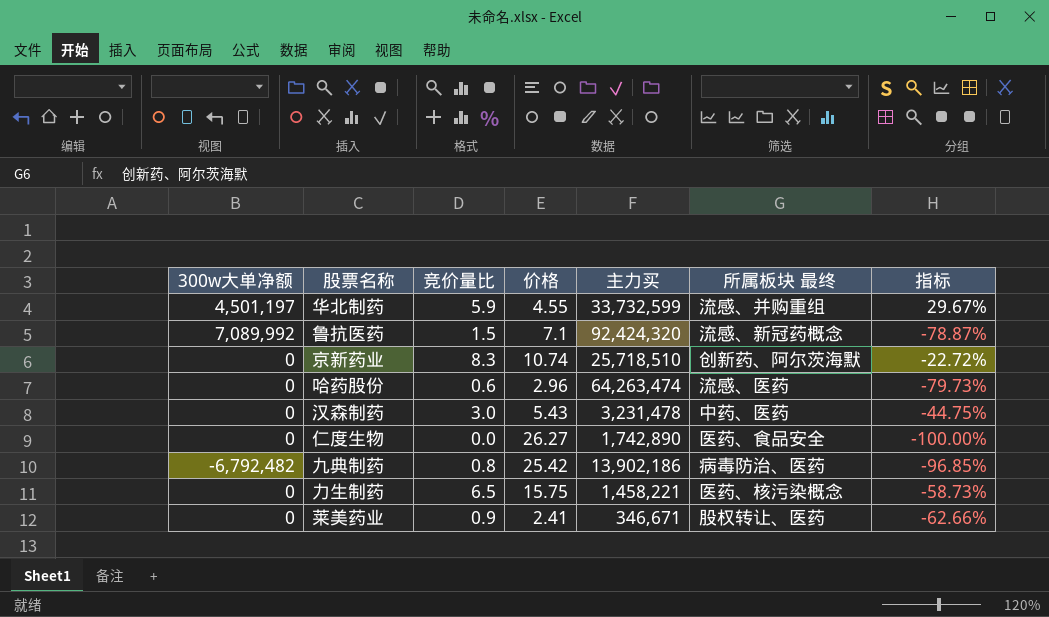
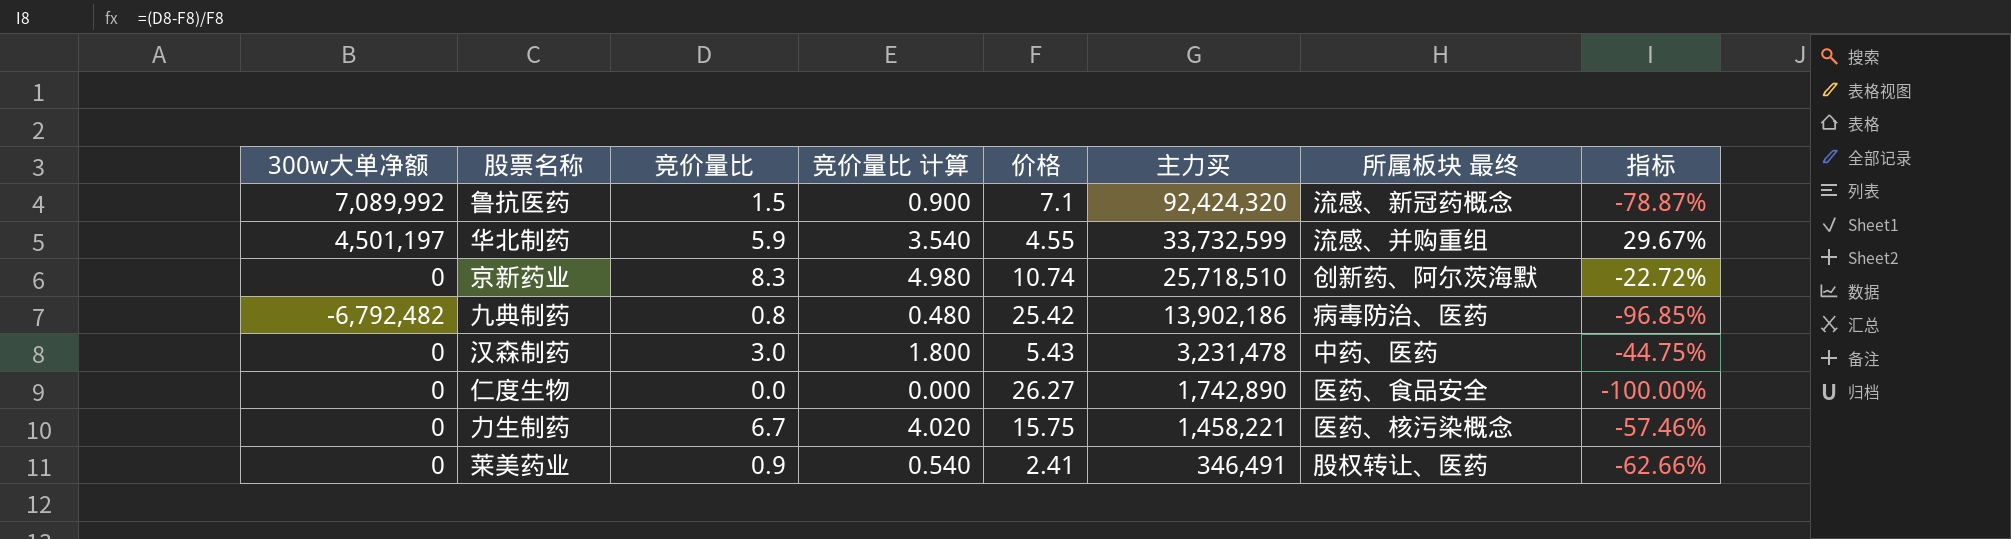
row order: none -> 主力买 descending
column 竞价量比 计算 | formula: none -> [竞价量比] * 0.6
row 哈药股份: 0 | 0.6 | 2.96 | 64,263,474 | 流感、医药 | -79.73% -> none
力生制药 | 竞价量比: 6.5 -> 6.7
力生制药 | 指标: -58.73% -> -57.46%
莱美药业 | 主力买: 346,671 -> 346,491

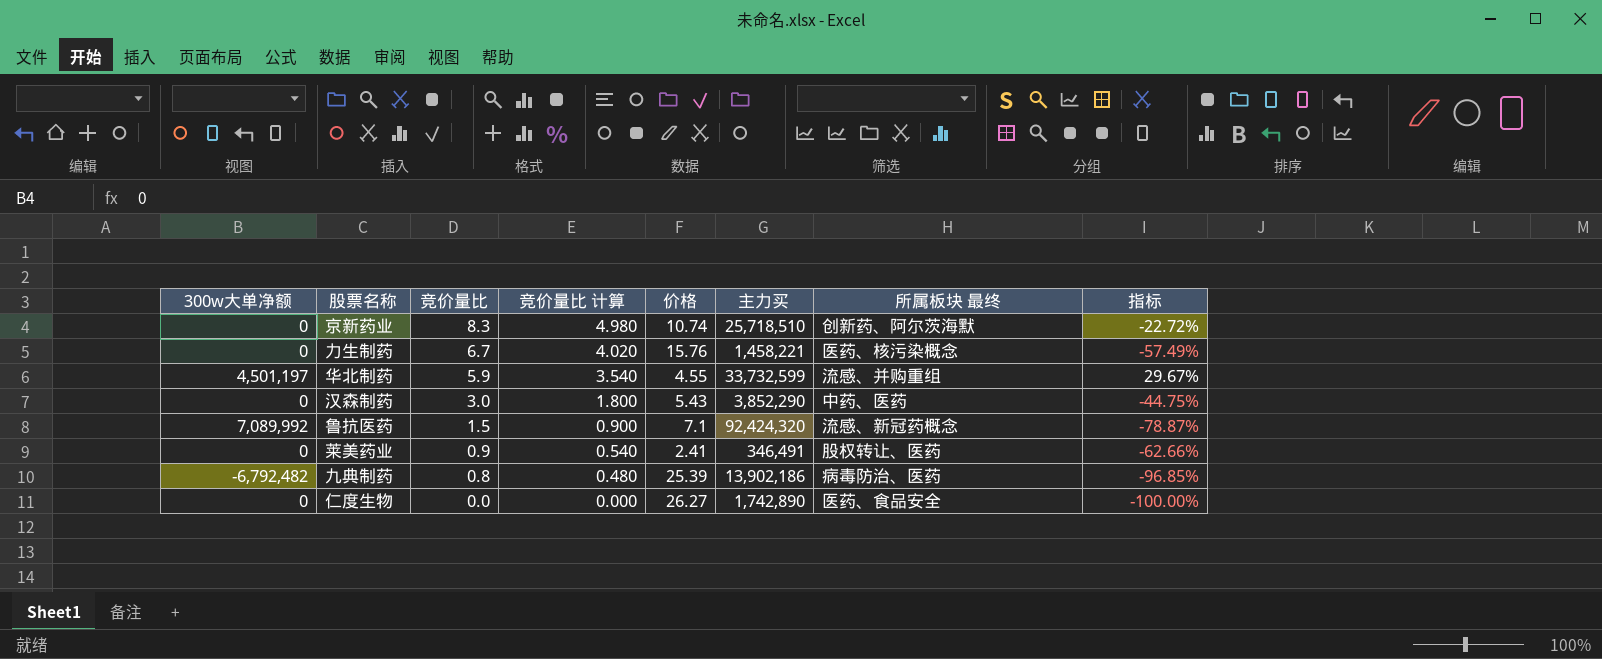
row order: 主力买 descending -> 竞价量比 descending
力生制药 | 价格: 15.75 -> 15.76
力生制药 | 指标: -57.46% -> -57.49%
汉森制药 | 主力买: 3,231,478 -> 3,852,290
九典制药 | 价格: 25.42 -> 25.39

